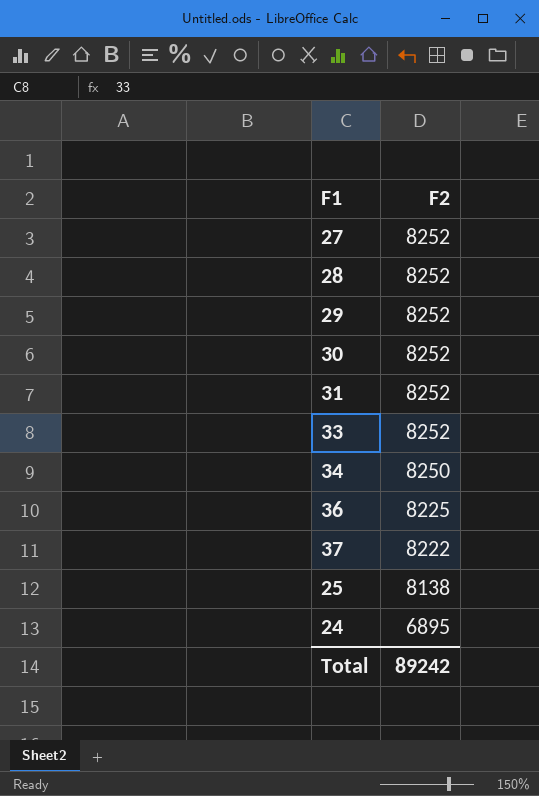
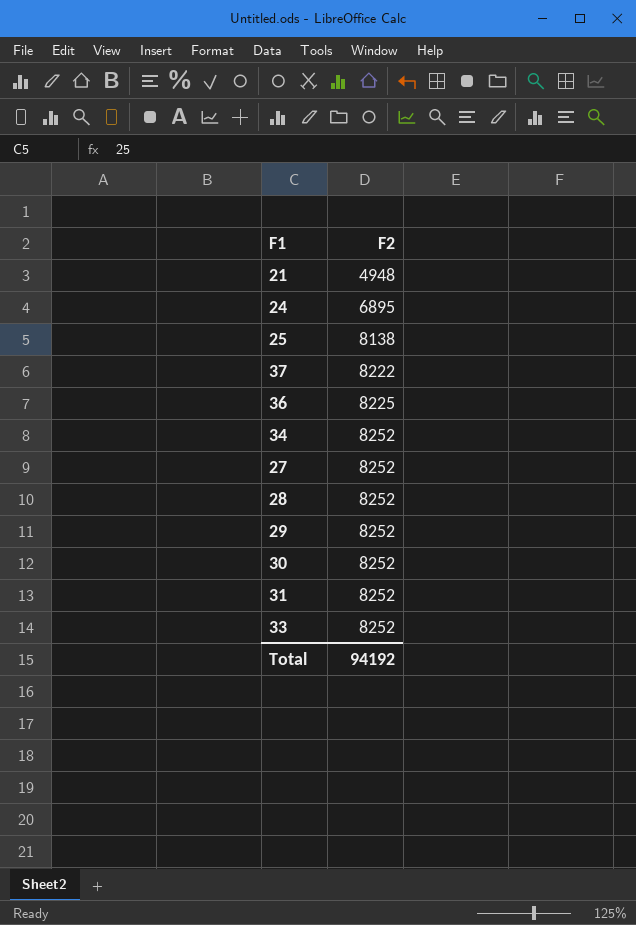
row order: F2 descending -> F2 ascending
row 21: none -> 4948
34 | F2: 8250 -> 8252
Total | F2: 89242 -> 94192

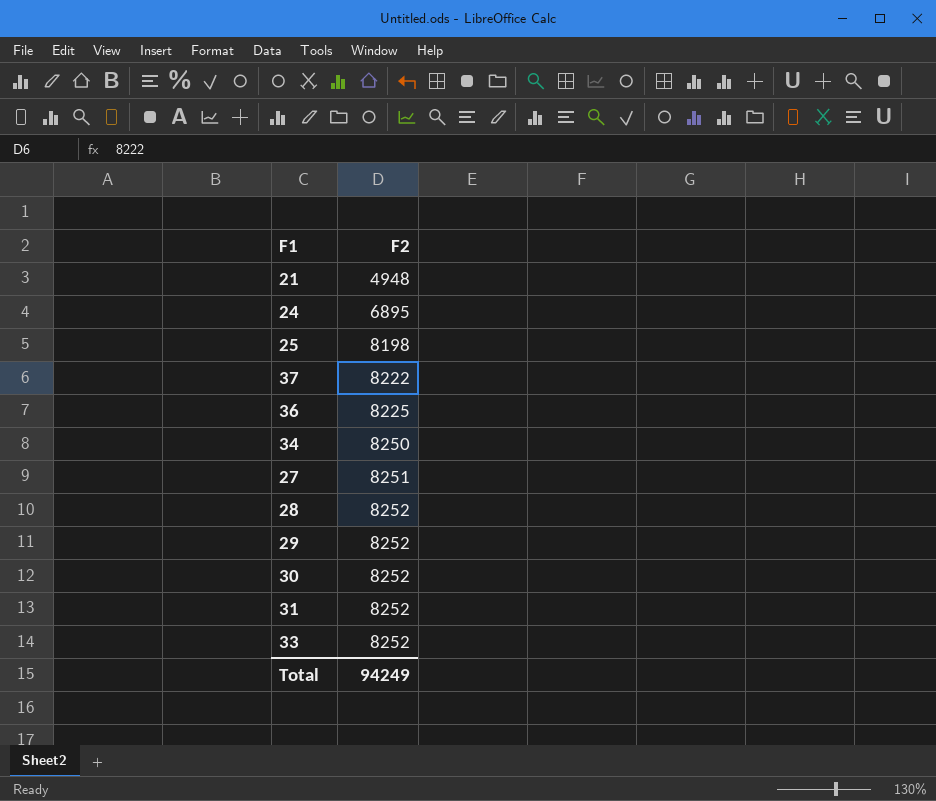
25 | F2: 8138 -> 8198
34 | F2: 8252 -> 8250
27 | F2: 8252 -> 8251
Total | F2: 94192 -> 94249

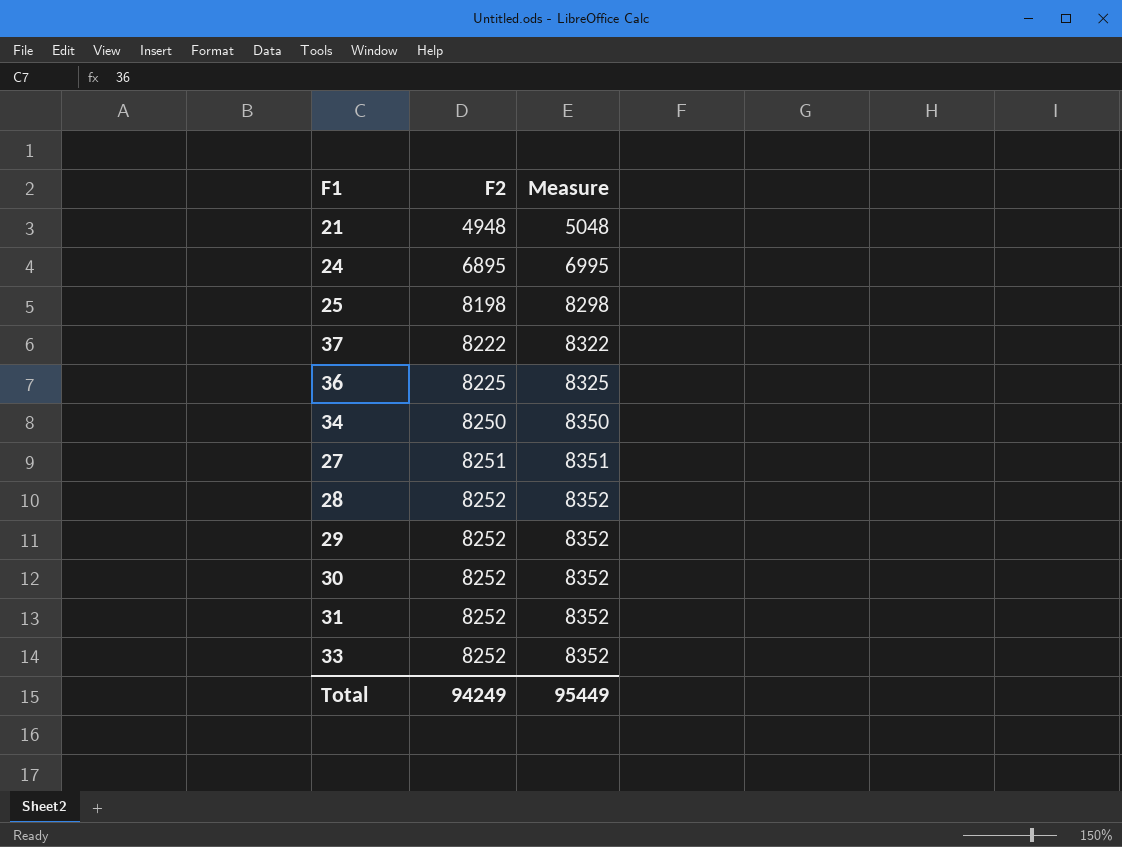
column Measure | formula: none -> [F2] + 100

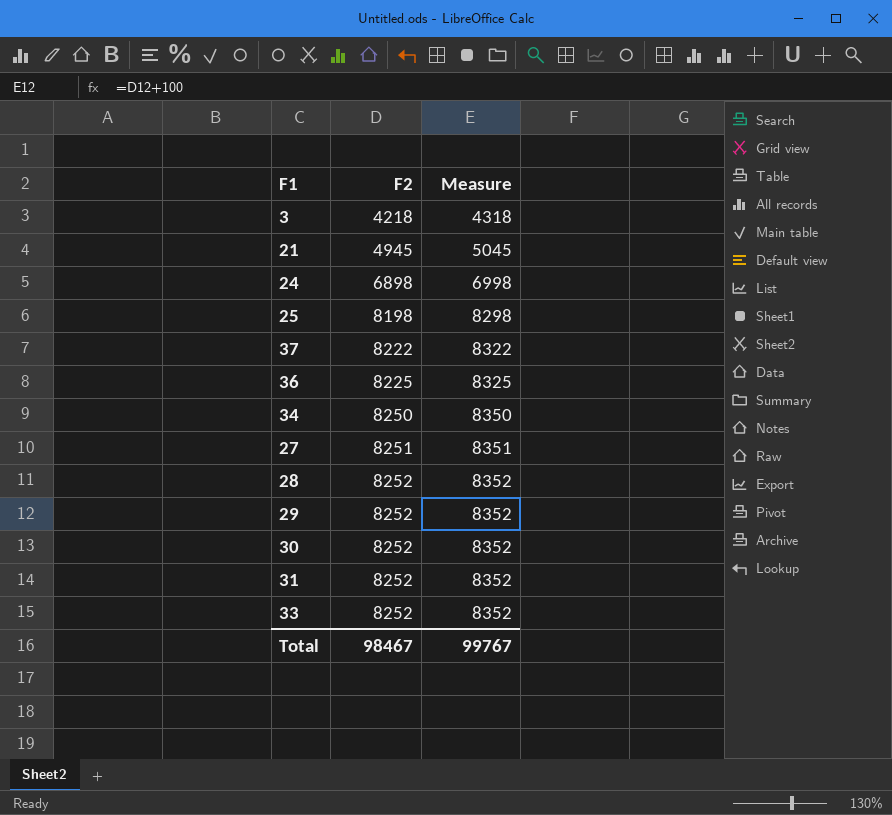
row 3: none -> 4218 | 4318
21 | F2: 4948 -> 4945
21 | Measure: 5048 -> 5045
24 | F2: 6895 -> 6898
24 | Measure: 6995 -> 6998
Total | F2: 94249 -> 98467
Total | Measure: 95449 -> 99767

